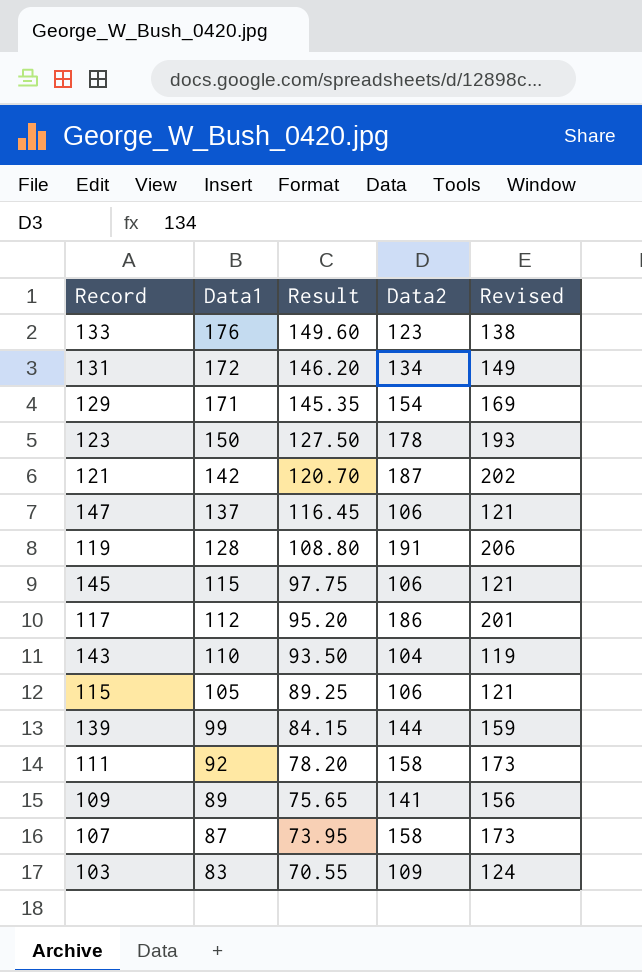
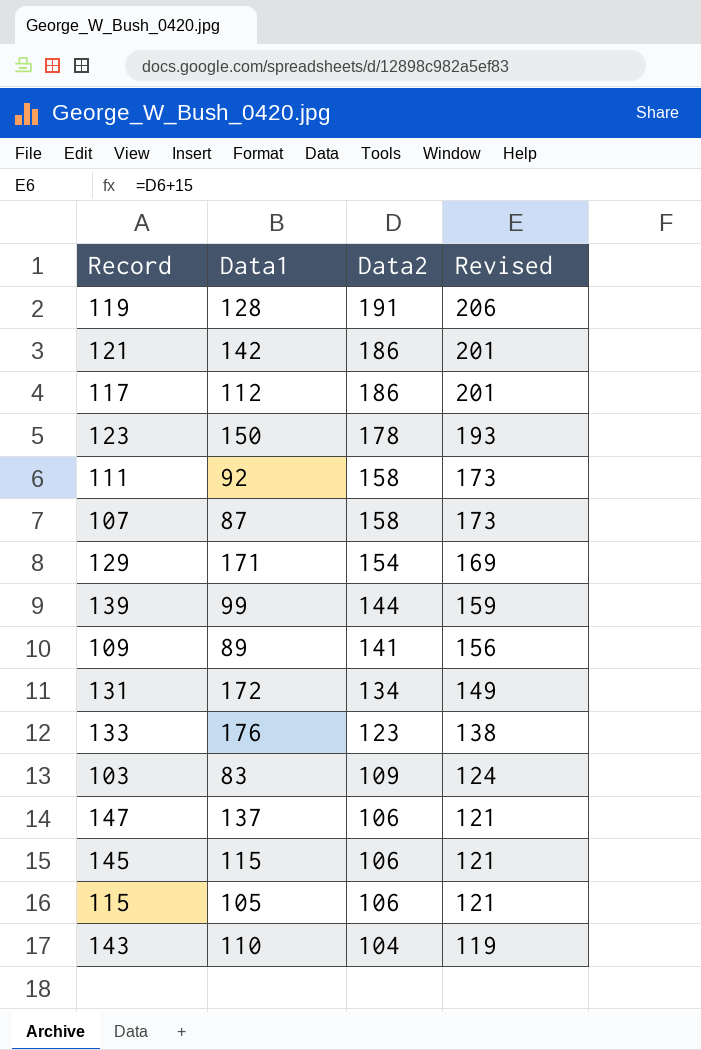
row order: Data1 descending -> Data2 descending
column Result | formula: [Data1] * 0.85 -> none
121 | Data2: 187 -> 186
121 | Revised: 202 -> 201

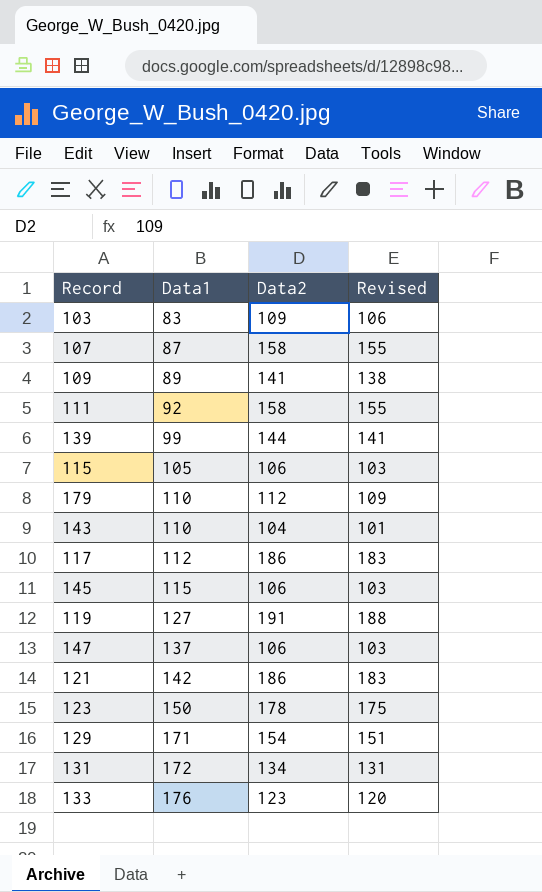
row order: Data2 descending -> Data1 ascending
column Revised | formula: [Data2] + 15 -> [Data2] - 3
row 179: none -> 110 | 112 | 109
119 | Data1: 128 -> 127

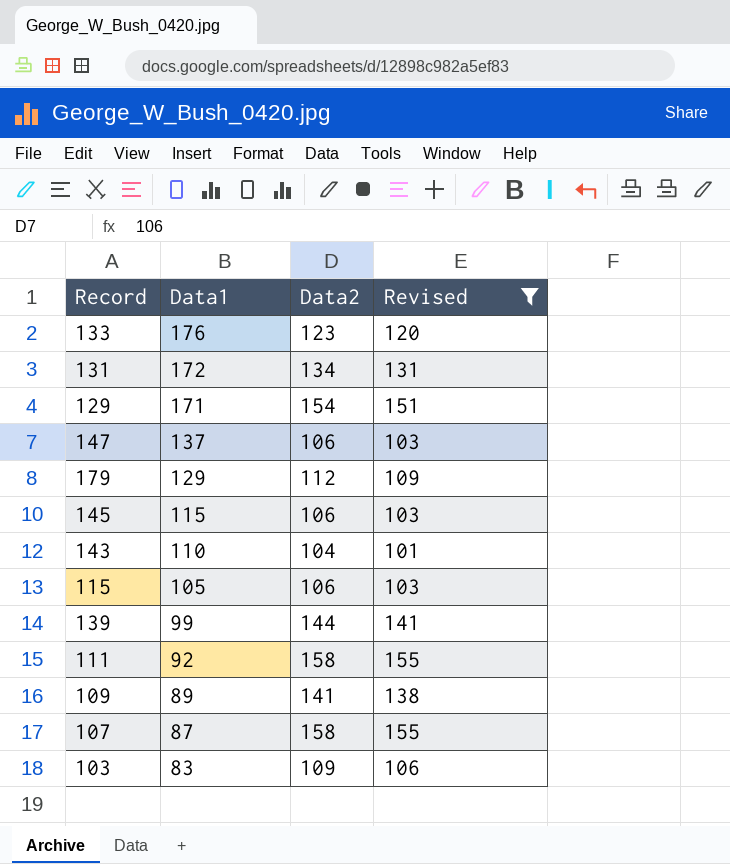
filter: none -> Revised <= 155
row order: Data1 ascending -> Data1 descending
179 | Data1: 110 -> 129

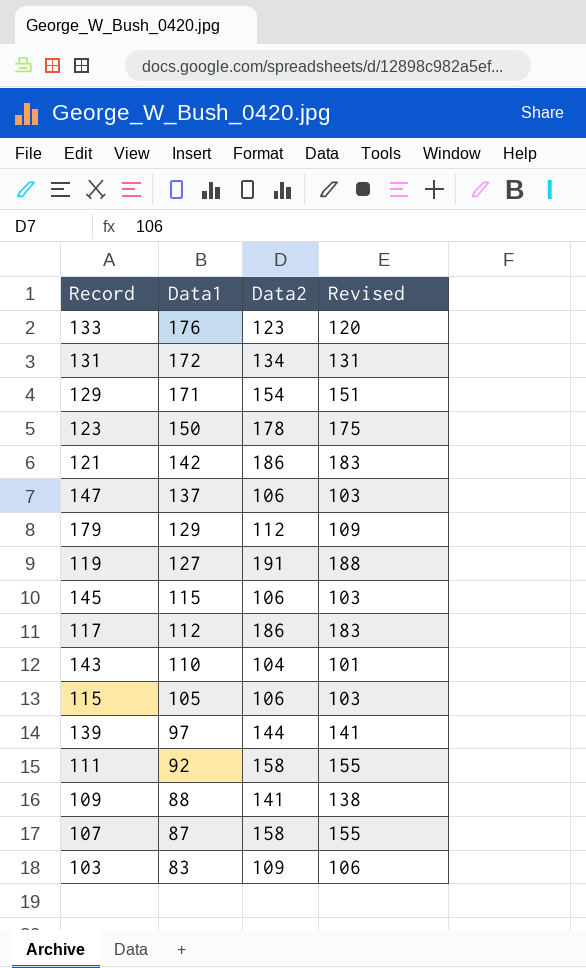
filter: Revised <= 155 -> none
139 | Data1: 99 -> 97
109 | Data1: 89 -> 88

